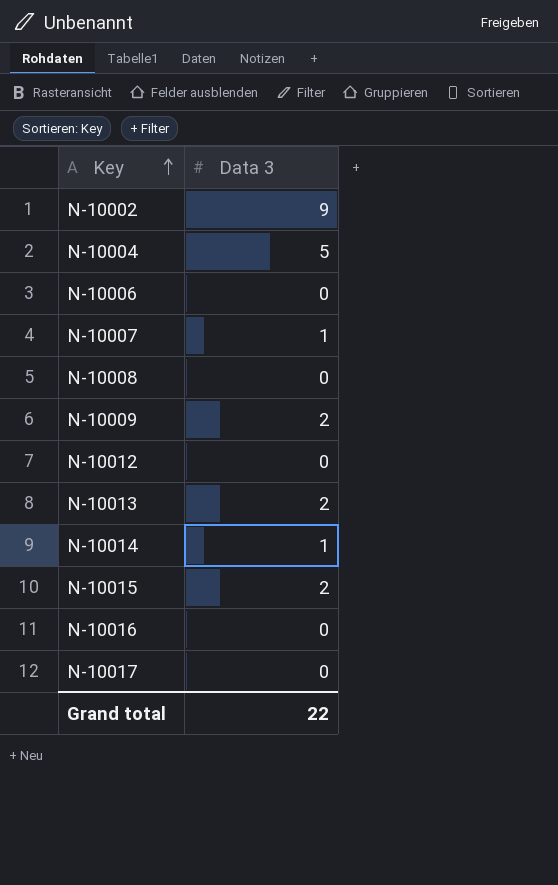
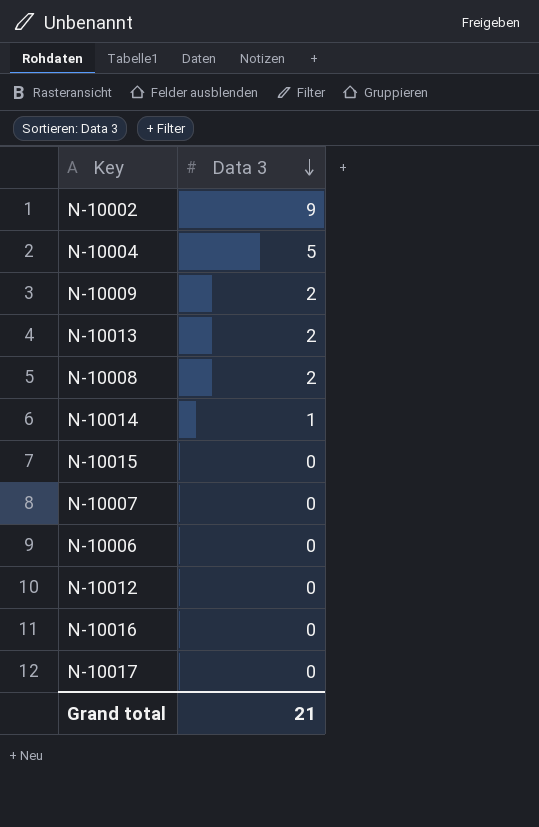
row order: Key ascending -> Data 3 descending
N-10008 | Data 3: 0 -> 2
N-10015 | Data 3: 2 -> 0
N-10007 | Data 3: 1 -> 0
Grand total | Data 3: 22 -> 21

